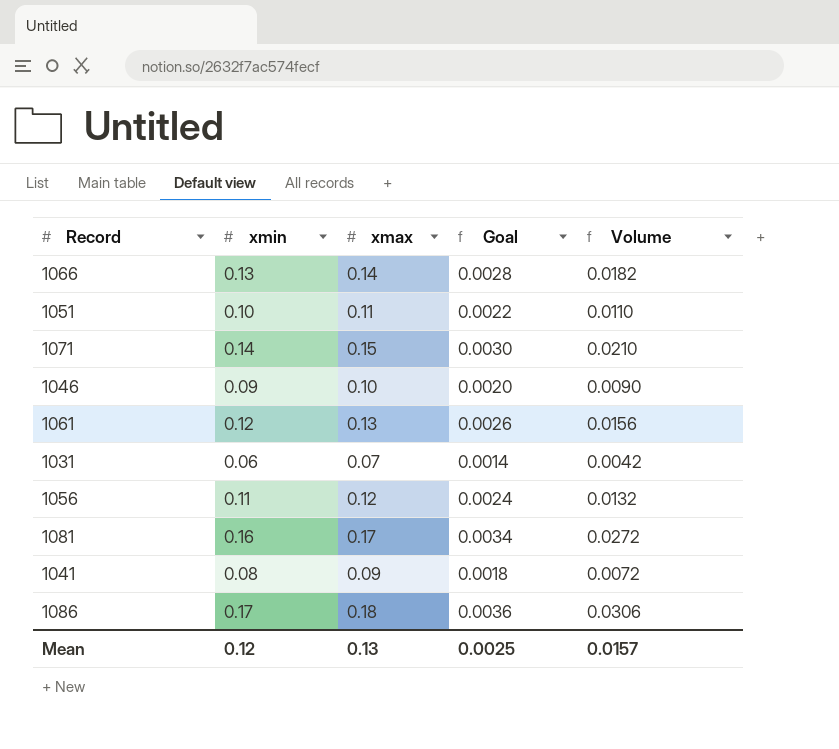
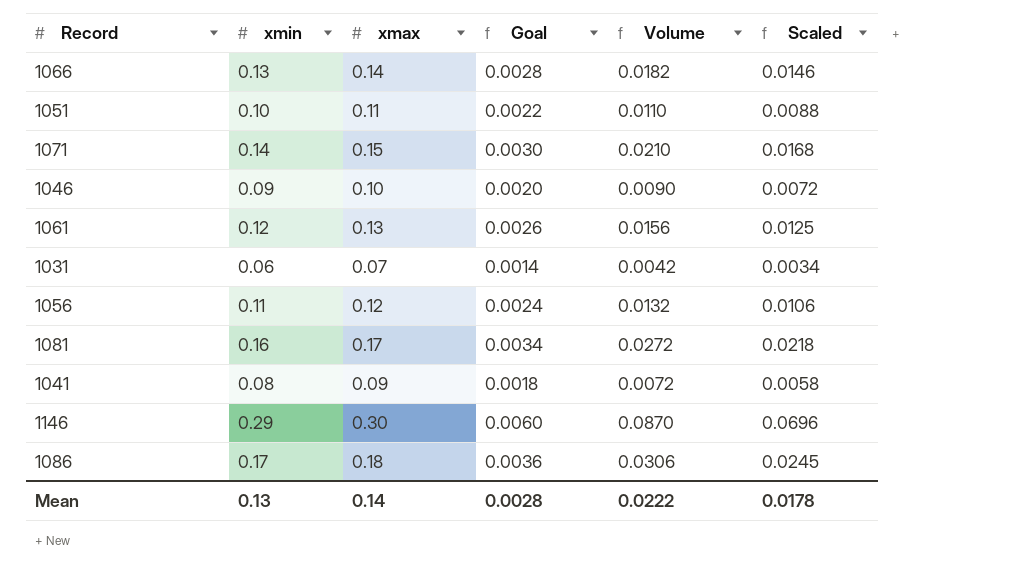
column Scaled | formula: none -> [Volume] * 0.8
row 1146: none -> 0.29 | 0.30 | 0.0060 | 0.0870 | 0.0696
Mean | xmin: 0.12 -> 0.13
Mean | xmax: 0.13 -> 0.14
Mean | Goal: 0.0025 -> 0.0028
Mean | Volume: 0.0157 -> 0.0222

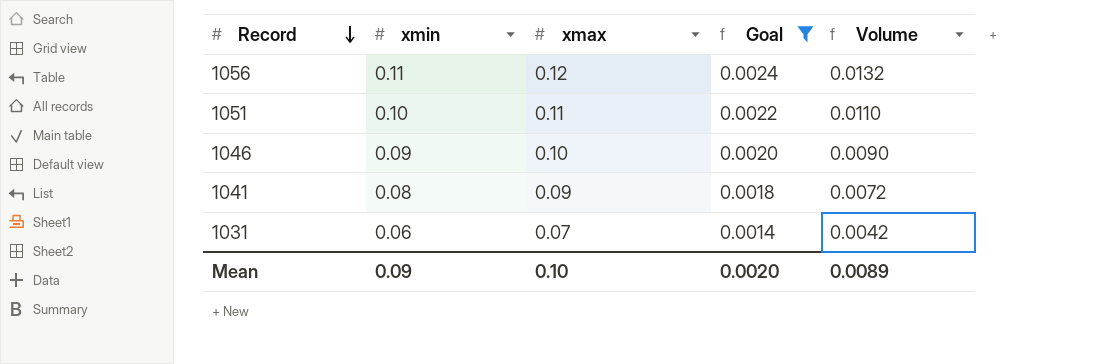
filter: none -> Goal <= 0.0024
row order: none -> Record descending
column Scaled | formula: [Volume] * 0.8 -> none
Mean | xmin: 0.13 -> 0.09
Mean | xmax: 0.14 -> 0.10
Mean | Goal: 0.0028 -> 0.0020
Mean | Volume: 0.0222 -> 0.0089

